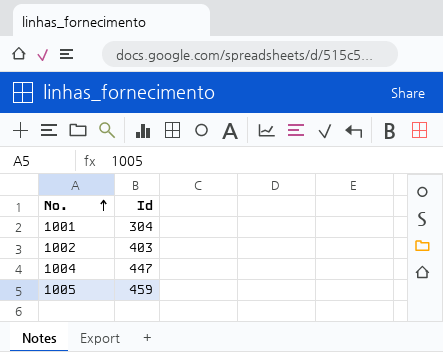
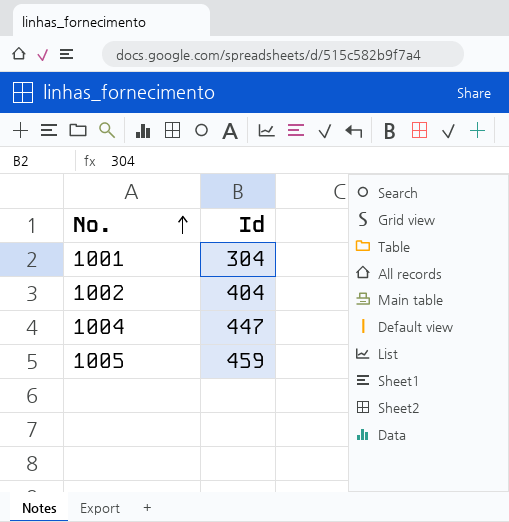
1002 | Id: 403 -> 404

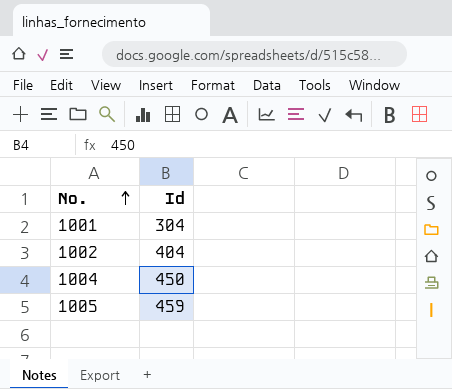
1004 | Id: 447 -> 450

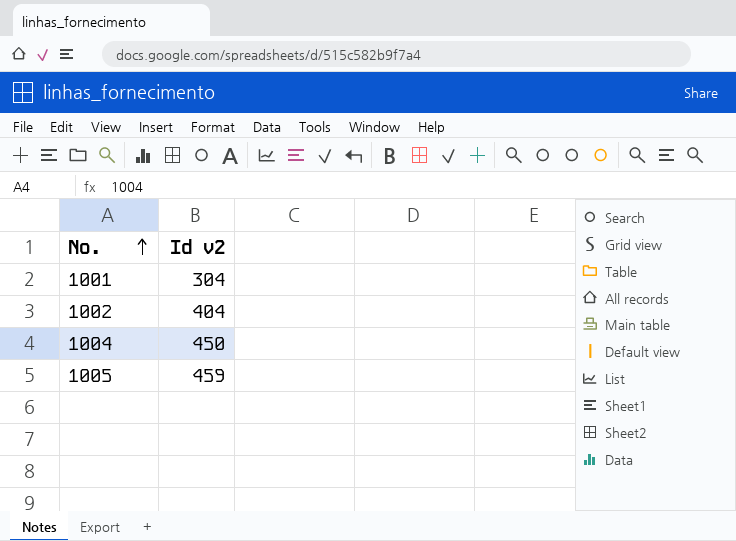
column name: Id -> Id v2

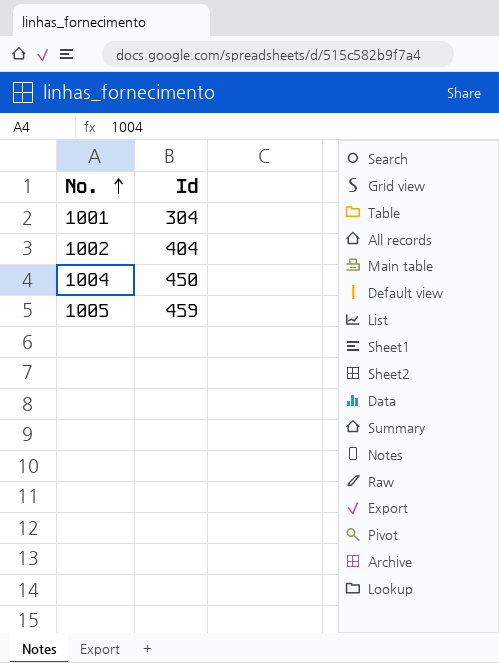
column name: Id v2 -> Id

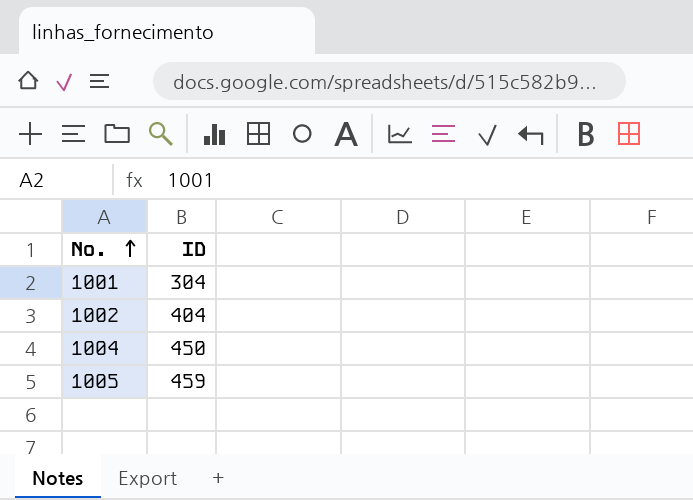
column name: Id -> ID

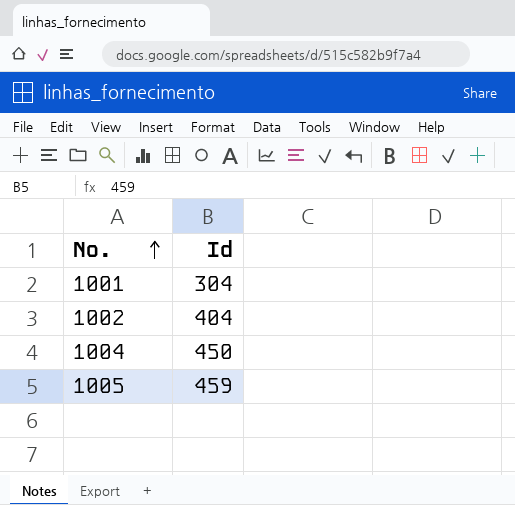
column name: ID -> Id

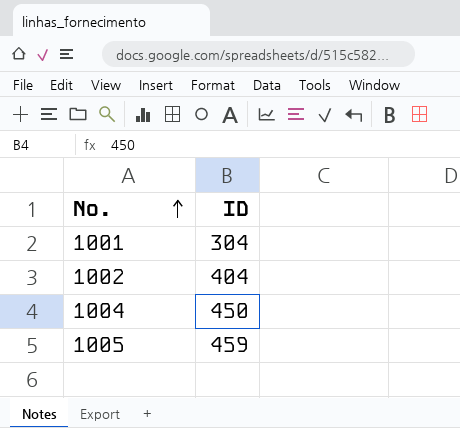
column name: Id -> ID

